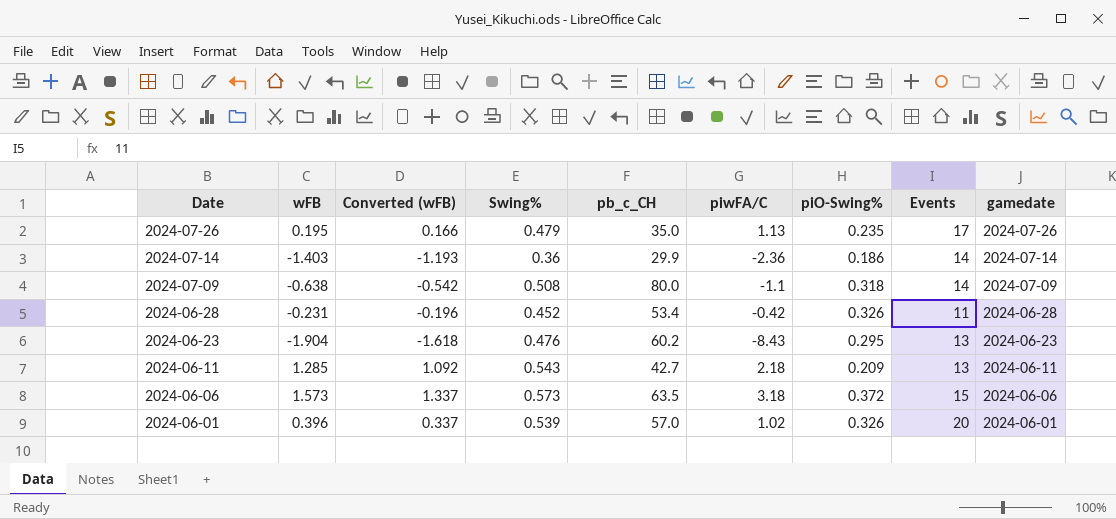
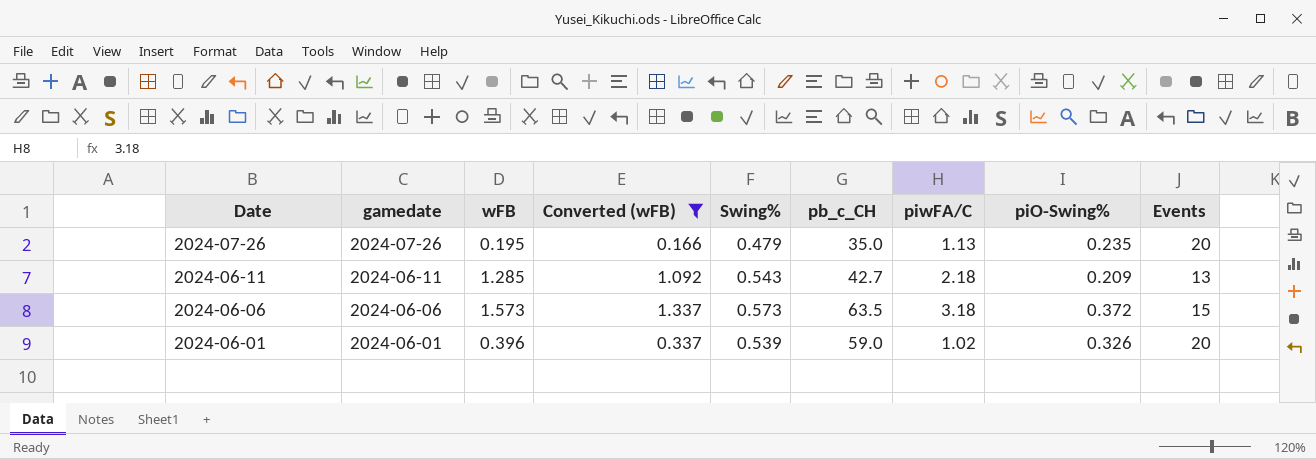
filter: none -> Converted (wFB) >= 0.166
column gamedate | position: 9 -> 2
2024-07-26 | Events: 17 -> 20
2024-06-01 | pb_c_CH: 57.0 -> 59.0

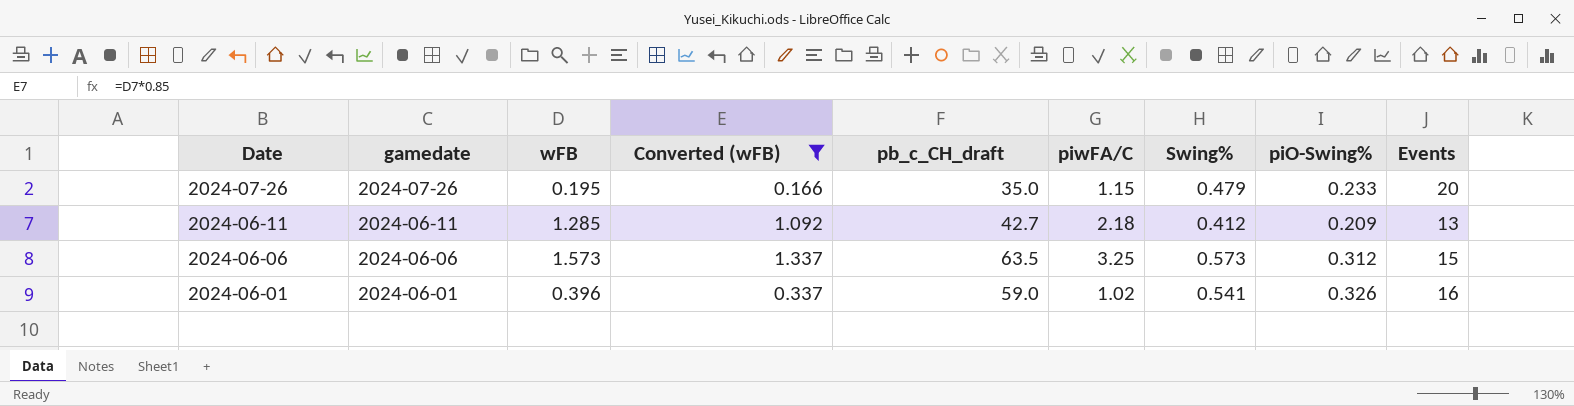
column name: pb_c_CH -> pb_c_CH_draft
column Swing% | position: 5 -> 7
2024-07-26 | piwFA/C: 1.13 -> 1.15
2024-07-26 | piO-Swing%: 0.235 -> 0.233
2024-06-11 | Swing%: 0.543 -> 0.412
2024-06-06 | piwFA/C: 3.18 -> 3.25
2024-06-06 | piO-Swing%: 0.372 -> 0.312
2024-06-01 | Swing%: 0.539 -> 0.541
2024-06-01 | Events: 20 -> 16

